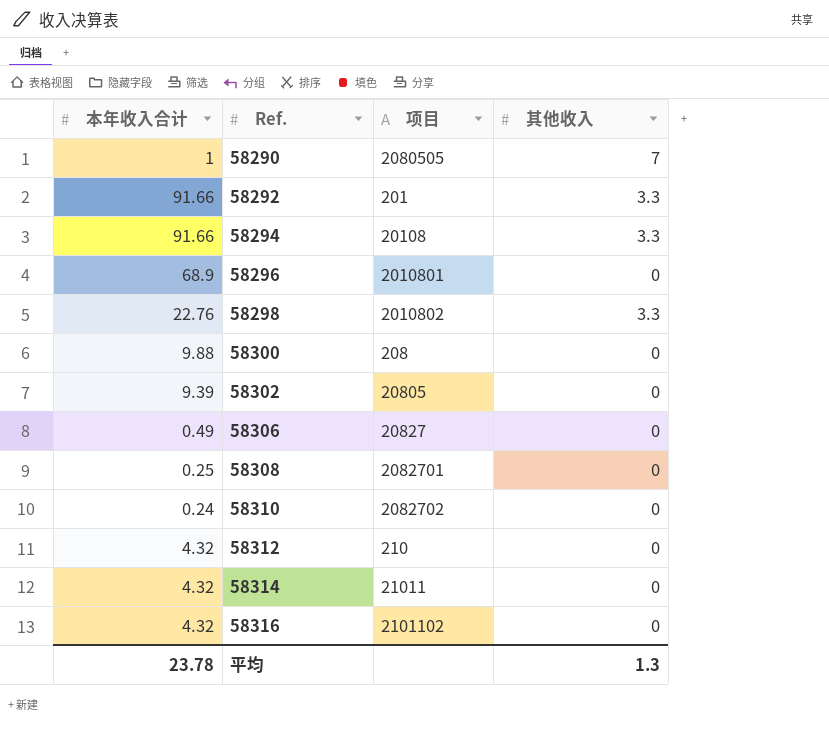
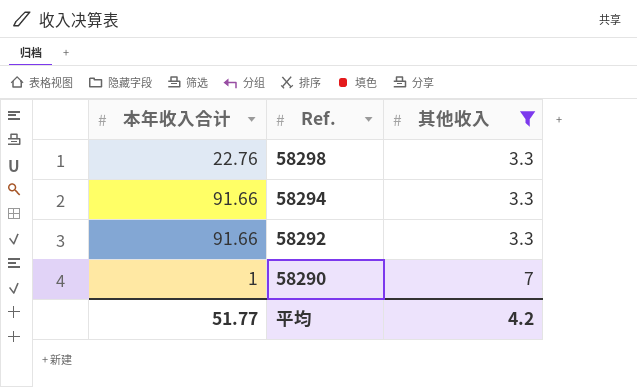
filter: none -> 其他收入 != 0
row order: Ref. ascending -> Ref. descending
column 项目 | position: 3 -> none
平均 | 本年收入合计: 23.78 -> 51.77
平均 | 其他收入: 1.3 -> 4.2

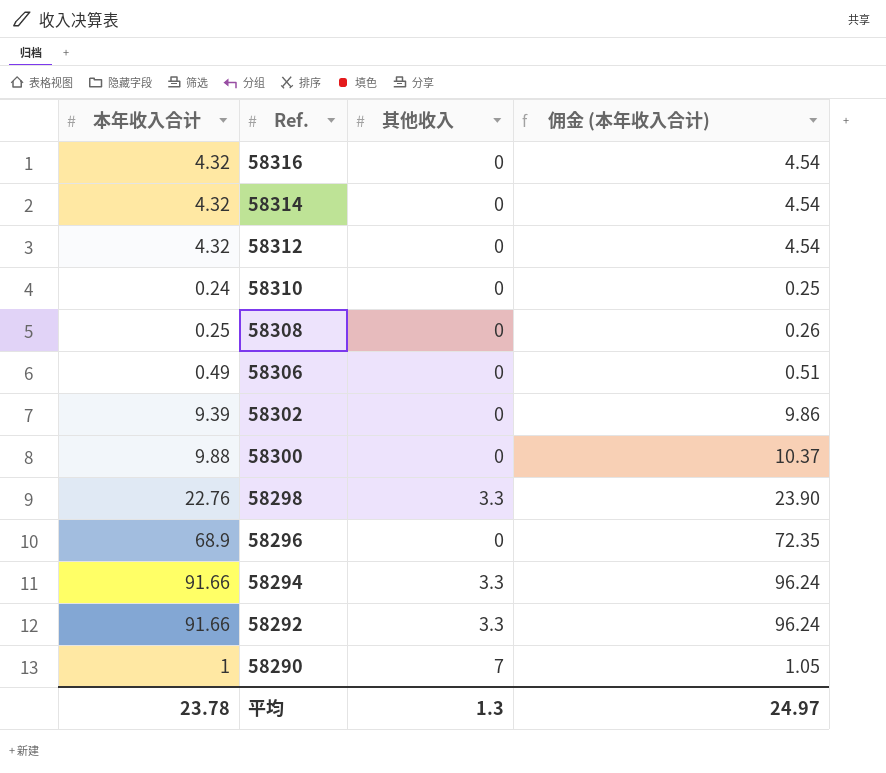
filter: 其他收入 != 0 -> none
column 佣金 (本年收入合计) | formula: none -> [本年收入合计] * 1.05
平均 | 本年收入合计: 51.77 -> 23.78
平均 | 其他收入: 4.2 -> 1.3

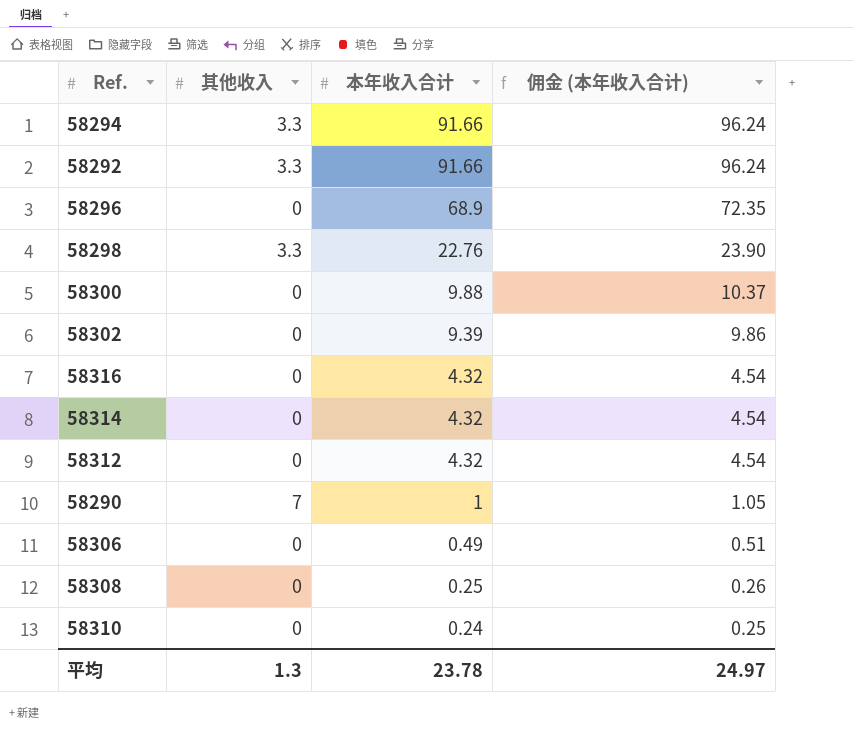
row order: Ref. descending -> 本年收入合计 descending
column 本年收入合计 | position: 1 -> 3

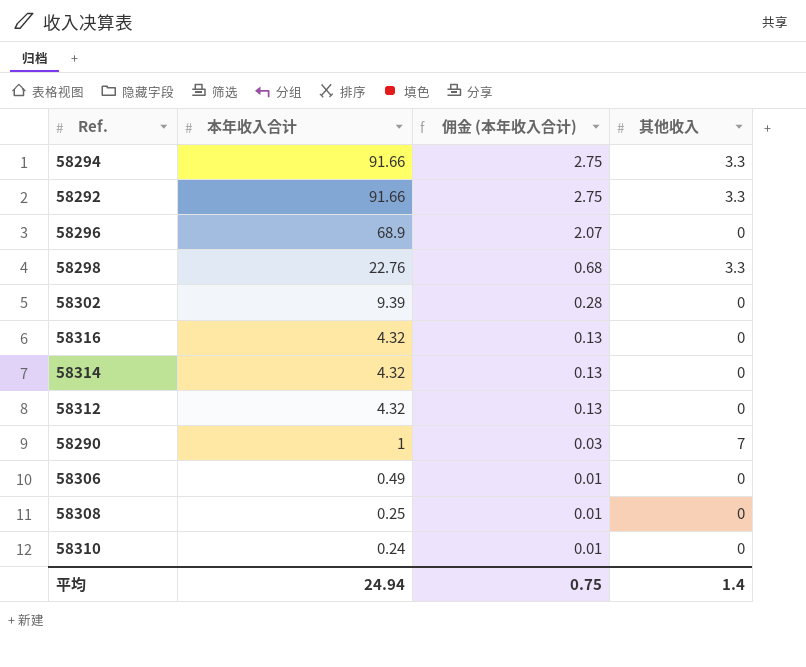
column 佣金 (本年收入合计) | formula: [本年收入合计] * 1.05 -> [本年收入合计] * 0.03
column 其他收入 | position: 2 -> 4
row 58300: 0 | 9.88 | 10.37 -> none
平均 | 本年收入合计: 23.78 -> 24.94
平均 | 佣金 (本年收入合计): 24.97 -> 0.75
平均 | 其他收入: 1.3 -> 1.4

